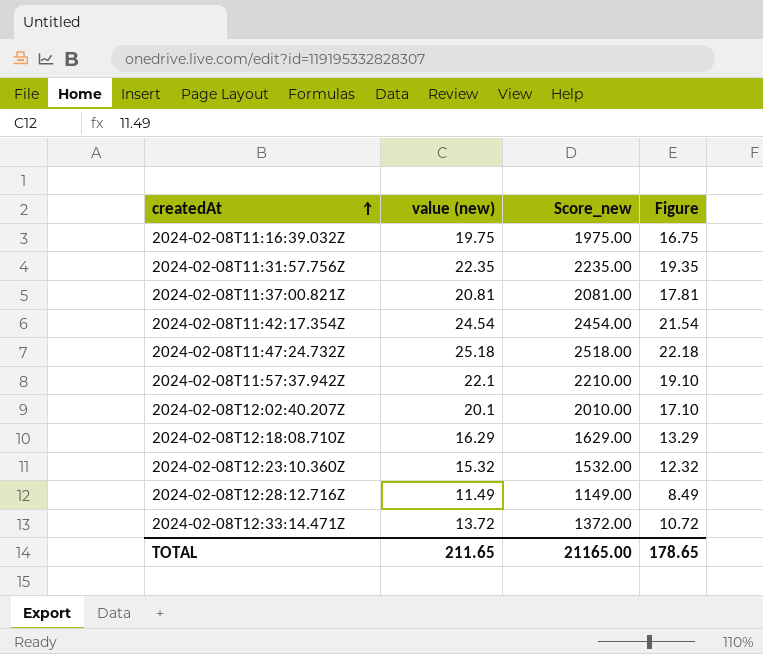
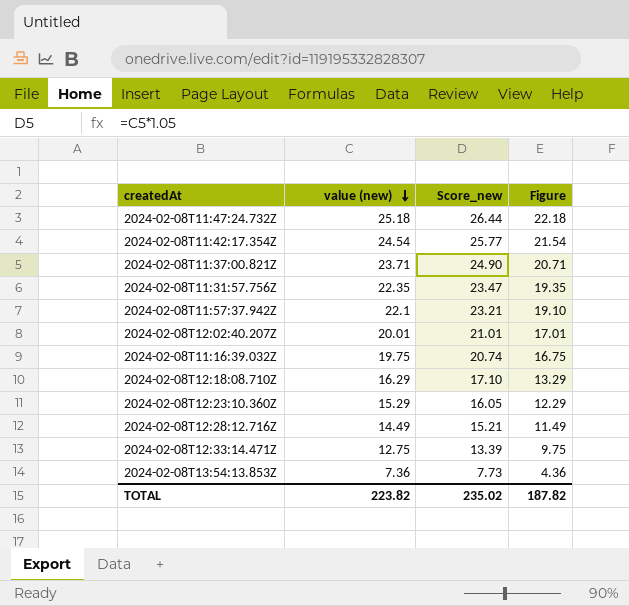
row order: createdAt ascending -> value (new) descending
column Score_new | formula: [value (new)] * 100 -> [value (new)] * 1.05
2024-02-08T11:37:00.821Z | value (new): 20.81 -> 23.71
2024-02-08T11:37:00.821Z | Figure: 17.81 -> 20.71
2024-02-08T12:02:40.207Z | value (new): 20.1 -> 20.01
2024-02-08T12:02:40.207Z | Figure: 17.10 -> 17.01
2024-02-08T12:23:10.360Z | value (new): 15.32 -> 15.29
2024-02-08T12:23:10.360Z | Figure: 12.32 -> 12.29
2024-02-08T12:28:12.716Z | value (new): 11.49 -> 14.49
2024-02-08T12:28:12.716Z | Figure: 8.49 -> 11.49
2024-02-08T12:33:14.471Z | value (new): 13.72 -> 12.75
2024-02-08T12:33:14.471Z | Figure: 10.72 -> 9.75
row 2024-02-08T13:54:13.853Z: none -> 7.36 | 7.73 | 4.36
TOTAL | value (new): 211.65 -> 223.82
TOTAL | Score_new: 21165.00 -> 235.02
TOTAL | Figure: 178.65 -> 187.82

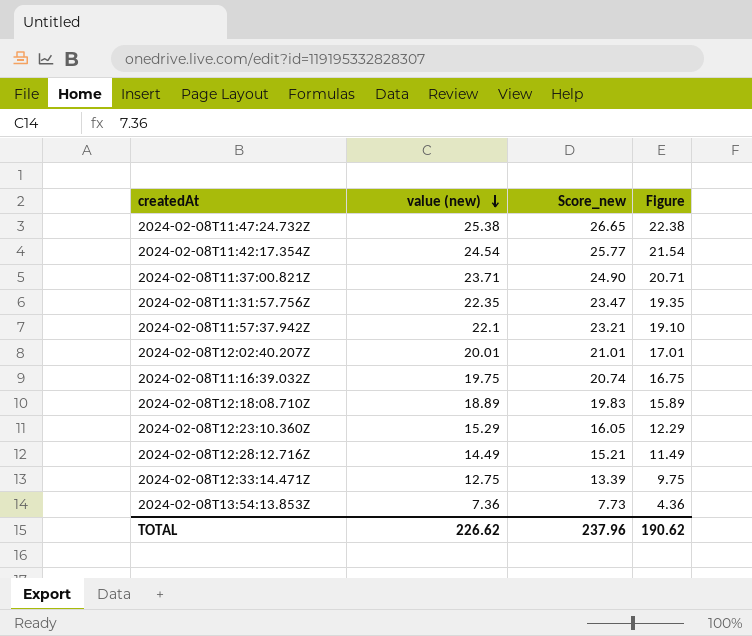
2024-02-08T11:47:24.732Z | value (new): 25.18 -> 25.38
2024-02-08T11:47:24.732Z | Score_new: 26.44 -> 26.65
2024-02-08T11:47:24.732Z | Figure: 22.18 -> 22.38
2024-02-08T12:18:08.710Z | value (new): 16.29 -> 18.89
2024-02-08T12:18:08.710Z | Score_new: 17.10 -> 19.83
2024-02-08T12:18:08.710Z | Figure: 13.29 -> 15.89
TOTAL | value (new): 223.82 -> 226.62
TOTAL | Score_new: 235.02 -> 237.96
TOTAL | Figure: 187.82 -> 190.62

